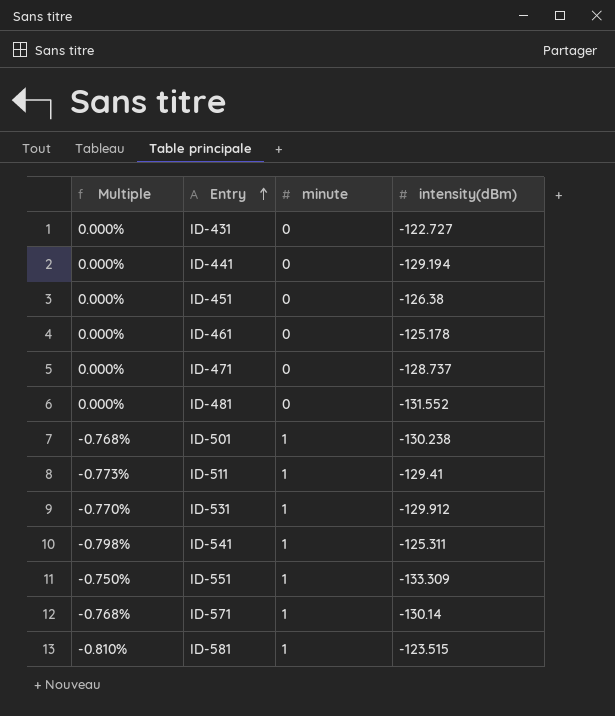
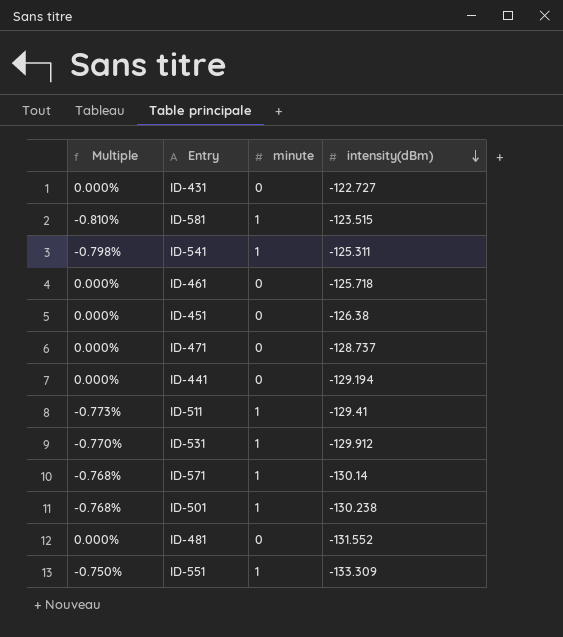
row order: Entry ascending -> intensity(dBm) descending
ID-461 | intensity(dBm): -125.178 -> -125.718

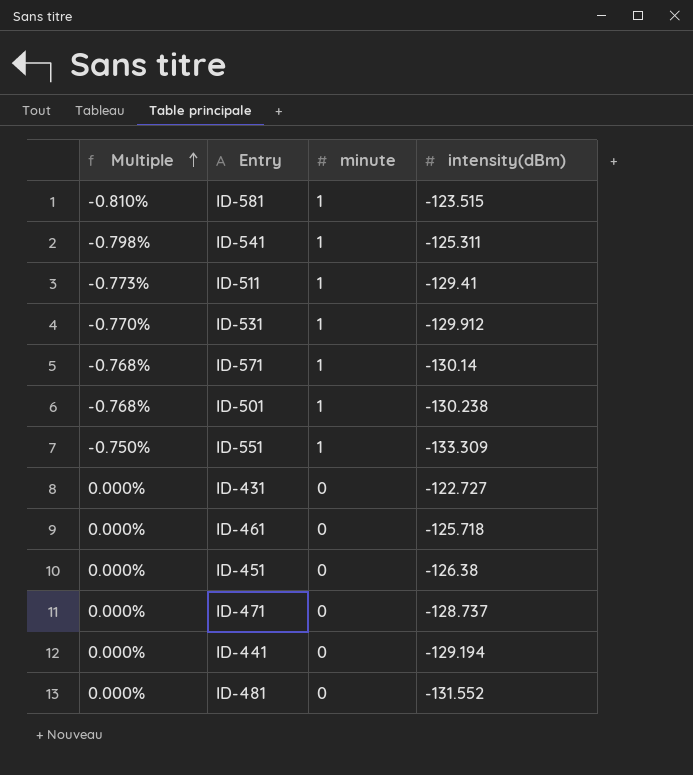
row order: intensity(dBm) descending -> Multiple ascending

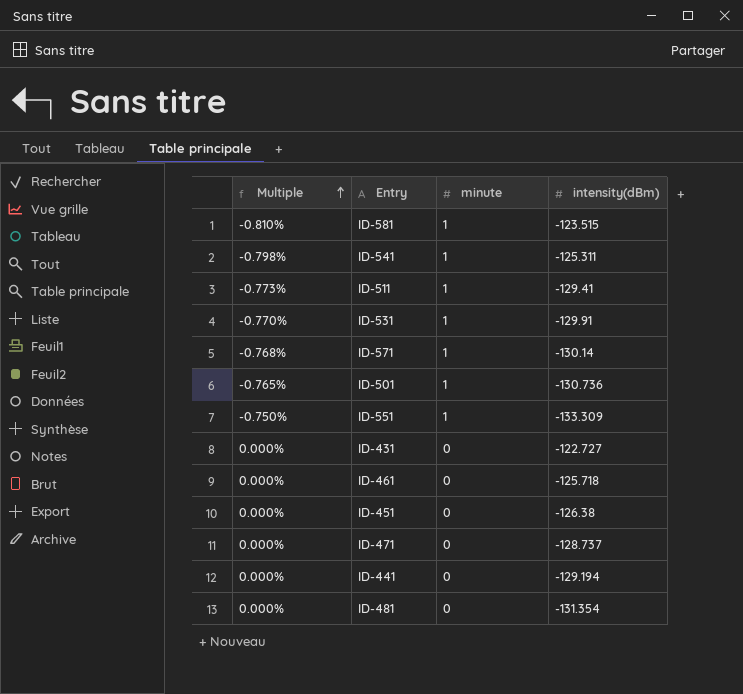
ID-531 | intensity(dBm): -129.912 -> -129.91
ID-501 | Multiple: -0.768% -> -0.765%
ID-501 | intensity(dBm): -130.238 -> -130.736
ID-481 | intensity(dBm): -131.552 -> -131.354

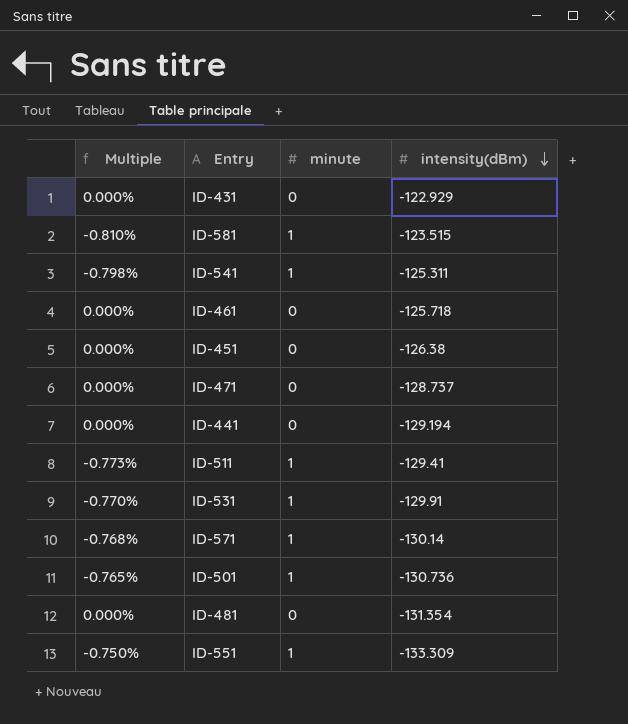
row order: Multiple ascending -> intensity(dBm) descending
ID-431 | intensity(dBm): -122.727 -> -122.929

